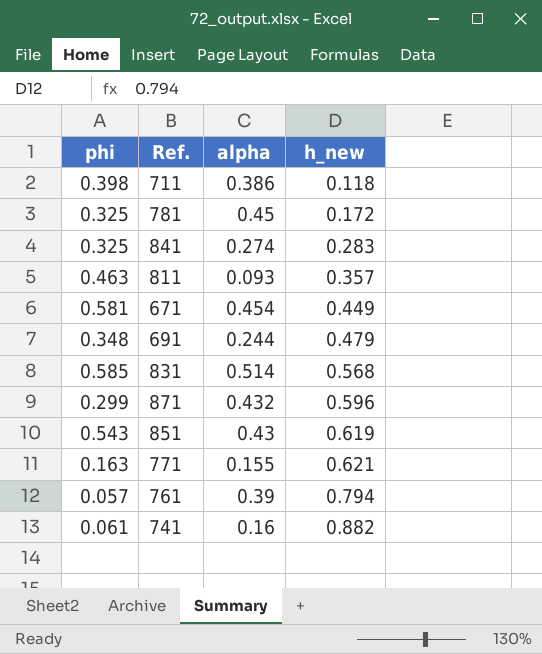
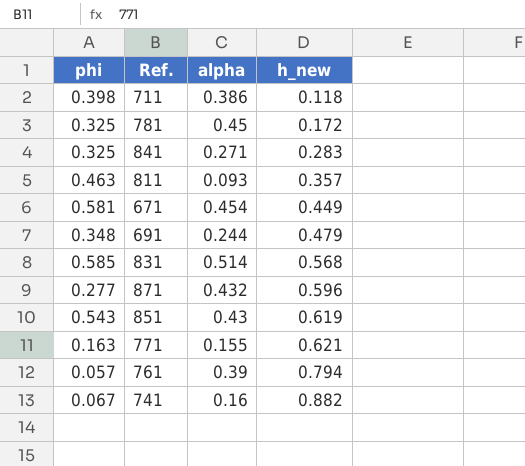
841 | alpha: 0.274 -> 0.271
871 | phi: 0.299 -> 0.277
741 | phi: 0.061 -> 0.067

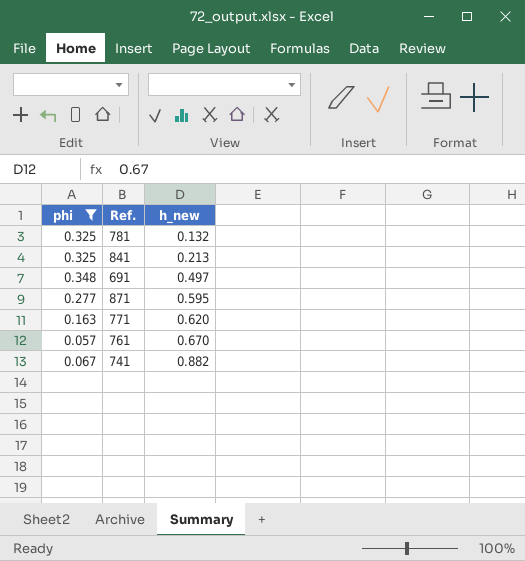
filter: none -> phi <= 0.348
column alpha | position: 3 -> none
781 | h_new: 0.172 -> 0.132
841 | h_new: 0.283 -> 0.213
691 | h_new: 0.479 -> 0.497
871 | h_new: 0.596 -> 0.595
771 | h_new: 0.621 -> 0.620
761 | h_new: 0.794 -> 0.670

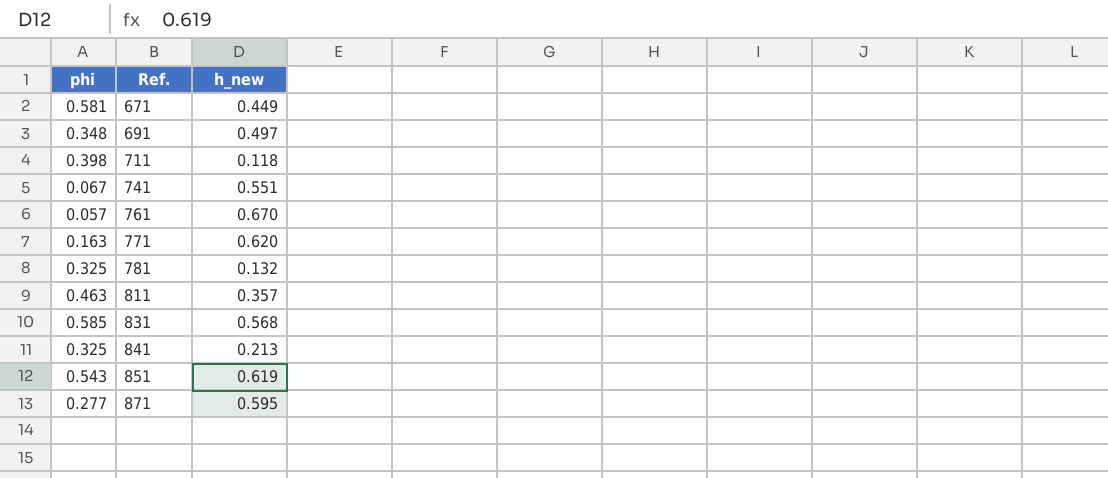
filter: phi <= 0.348 -> none
row order: h_new ascending -> Ref. ascending
741 | h_new: 0.882 -> 0.551

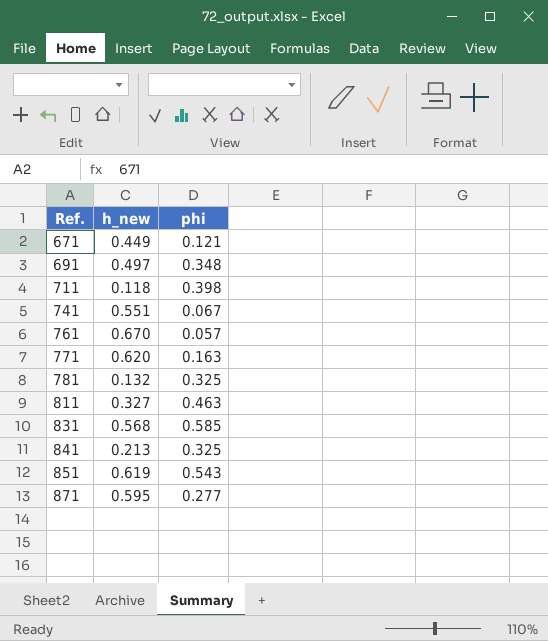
column phi | position: 1 -> 3
671 | phi: 0.581 -> 0.121
811 | h_new: 0.357 -> 0.327

